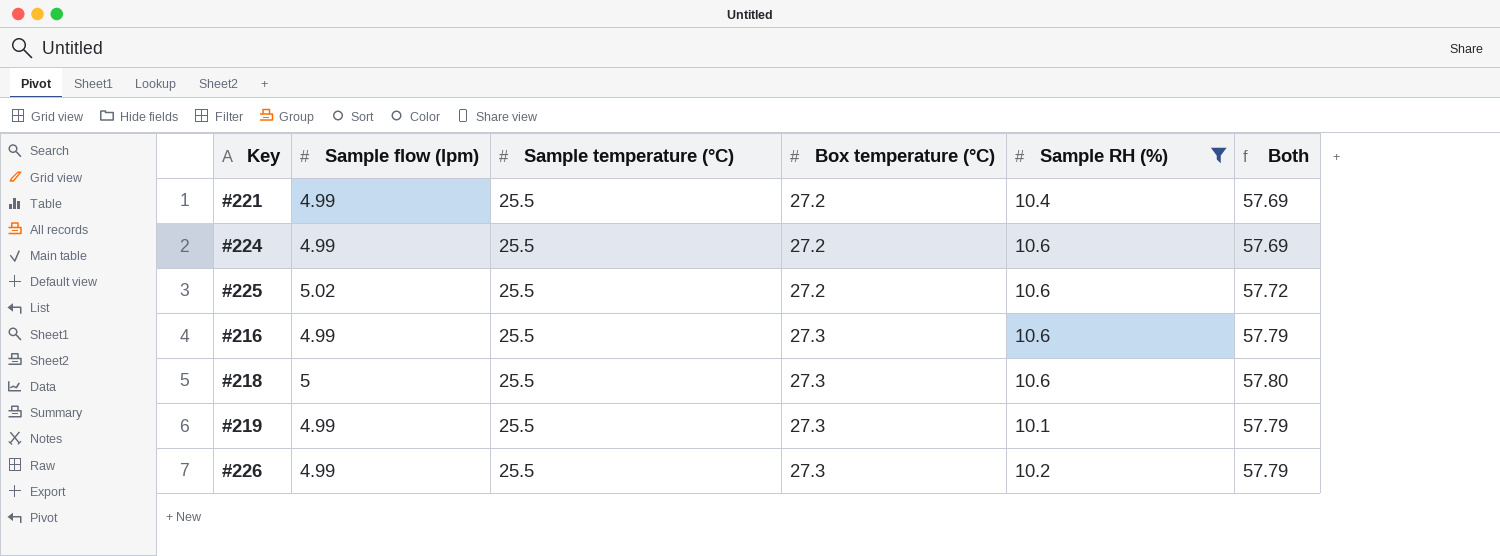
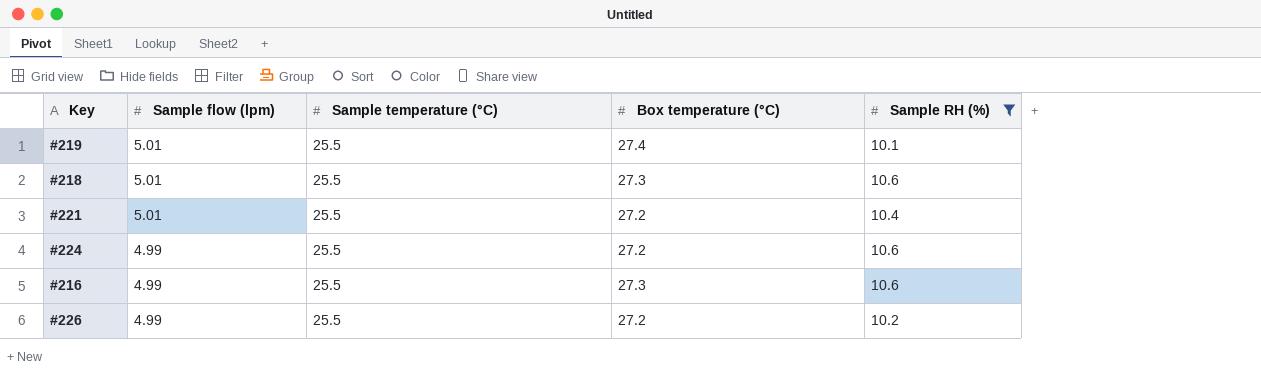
row order: Box temperature (°C) ascending -> Sample flow (lpm) descending
column Both | formula: [Sample flow (lpm)] + [Sample temperature (°C)] + [Box temperature (°C)] -> none
row #225: 5.02 | 25.5 | 27.2 | 10.6 | 57.72 -> none
#219 | Sample flow (lpm): 4.99 -> 5.01
#219 | Box temperature (°C): 27.3 -> 27.4
#218 | Sample flow (lpm): 5 -> 5.01
#221 | Sample flow (lpm): 4.99 -> 5.01
#226 | Box temperature (°C): 27.3 -> 27.2

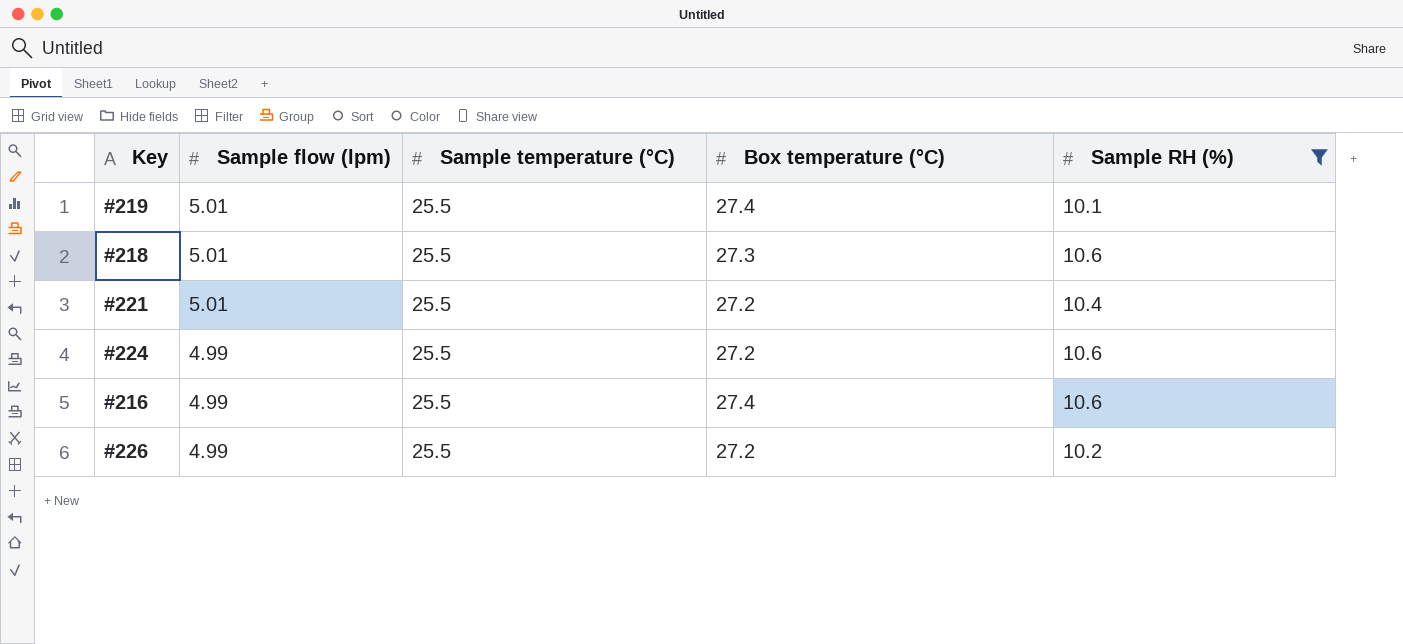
#216 | Box temperature (°C): 27.3 -> 27.4

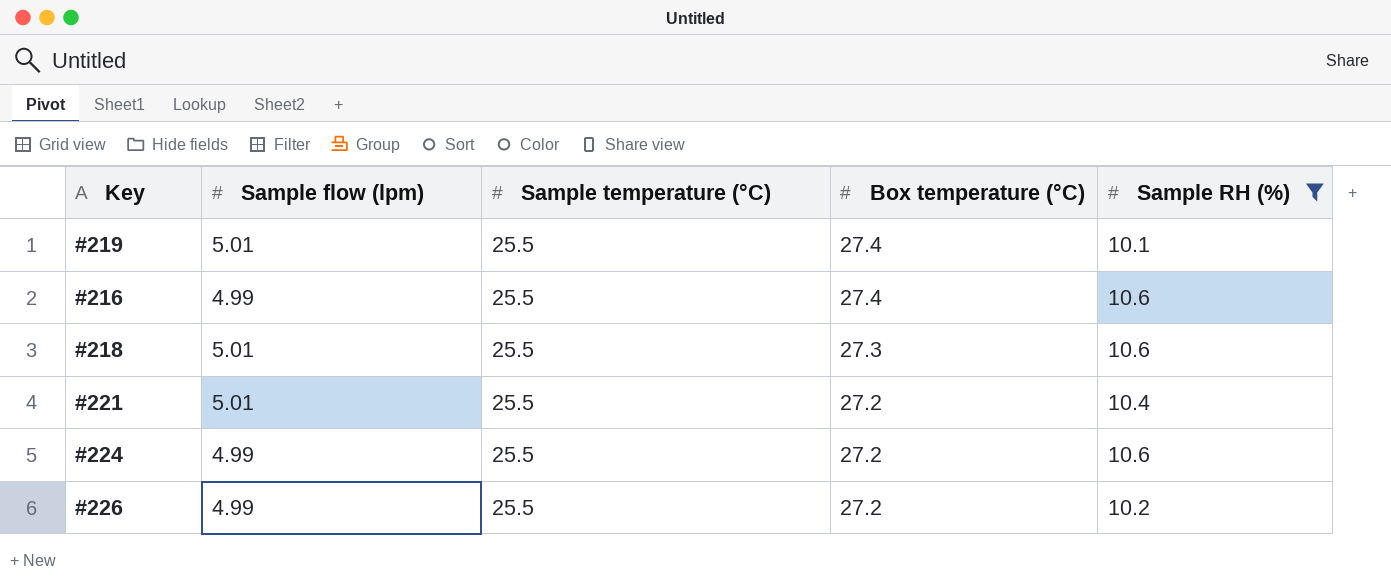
row order: Sample flow (lpm) descending -> Box temperature (°C) descending

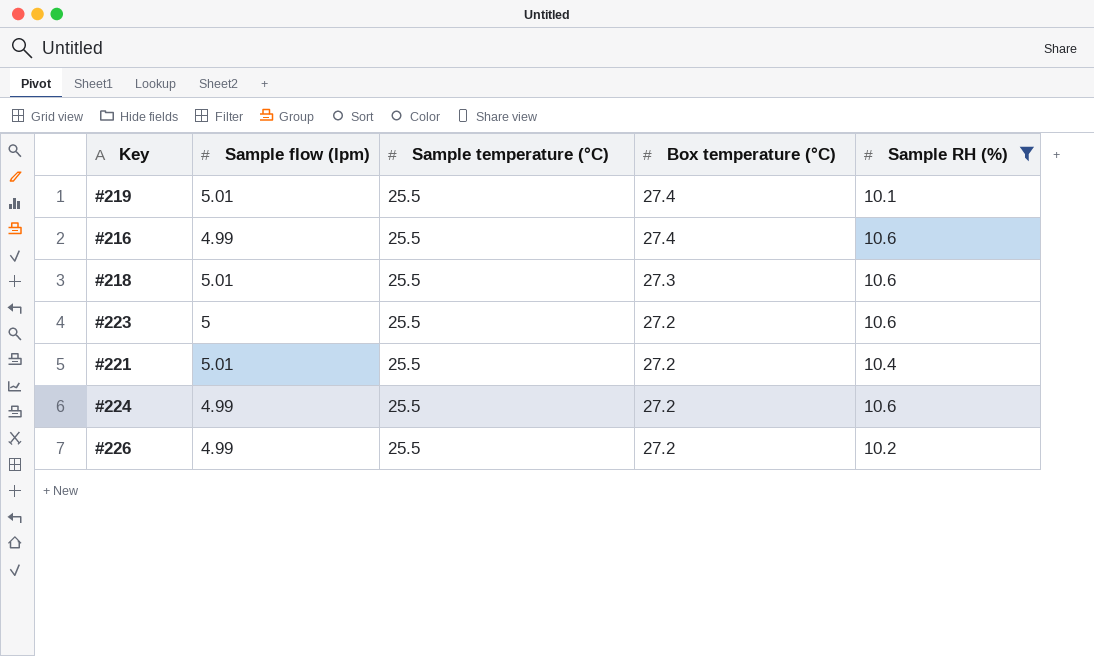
row #223: none -> 5 | 25.5 | 27.2 | 10.6

